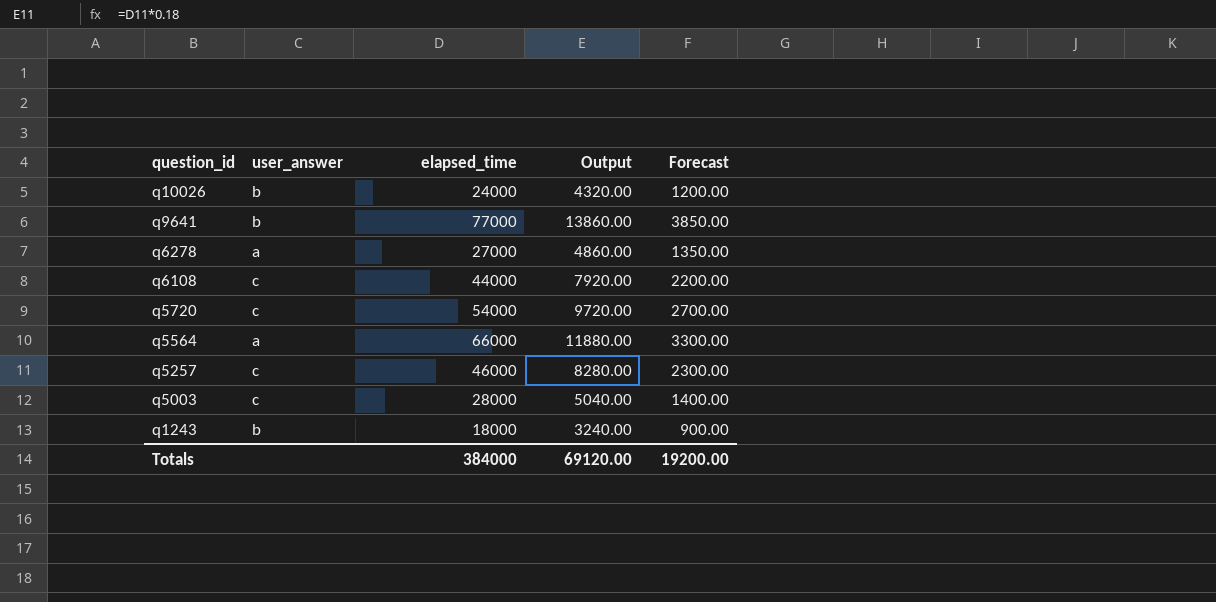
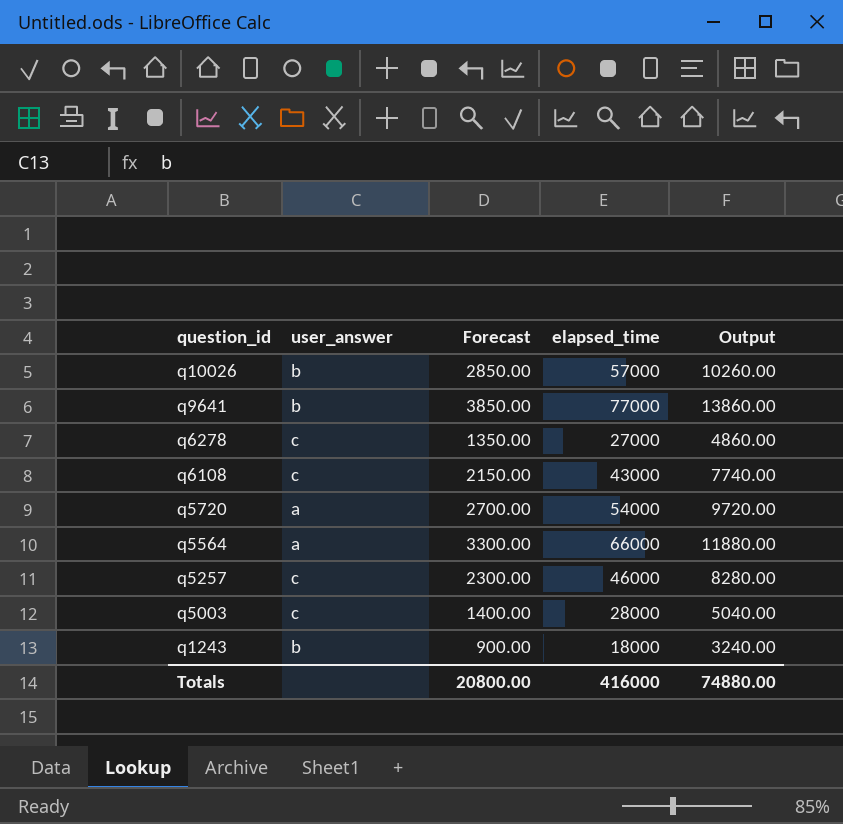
column Forecast | position: 5 -> 3
q10026 | Forecast: 1200.00 -> 2850.00
q10026 | elapsed_time: 24000 -> 57000
q10026 | Output: 4320.00 -> 10260.00
q6278 | user_answer: a -> c
q6108 | Forecast: 2200.00 -> 2150.00
q6108 | elapsed_time: 44000 -> 43000
q6108 | Output: 7920.00 -> 7740.00
q5720 | user_answer: c -> a
Totals | Forecast: 19200.00 -> 20800.00
Totals | elapsed_time: 384000 -> 416000
Totals | Output: 69120.00 -> 74880.00

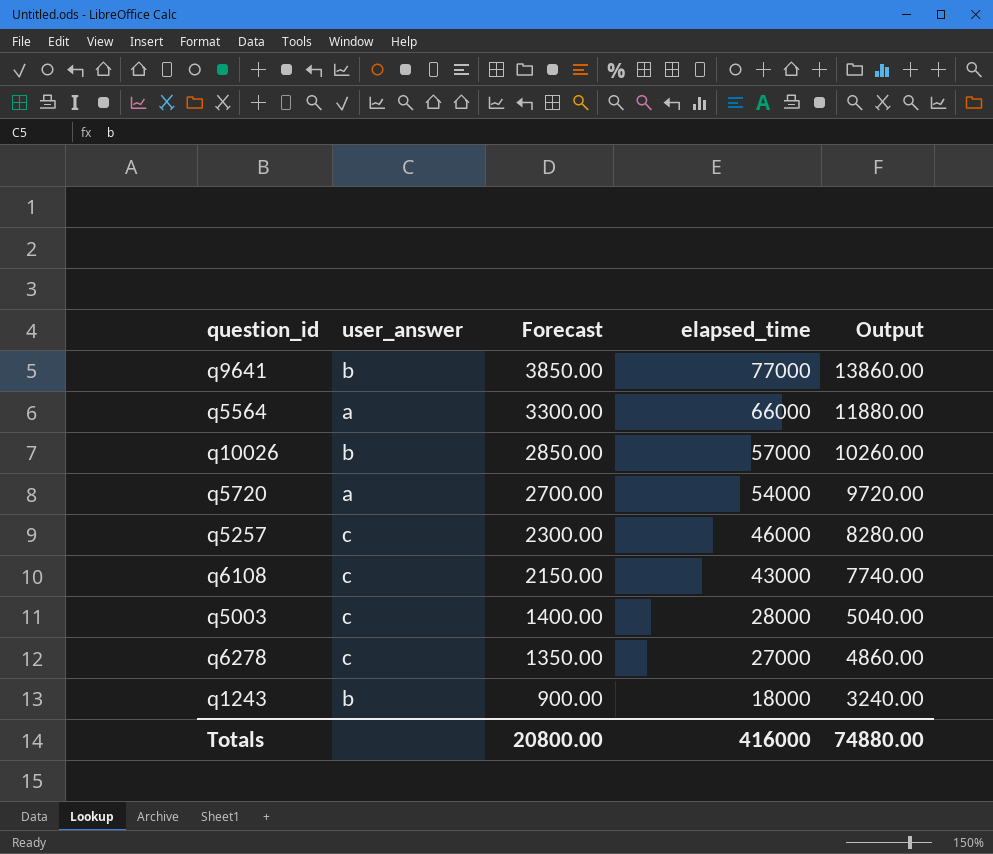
row order: question_id descending -> Forecast descending

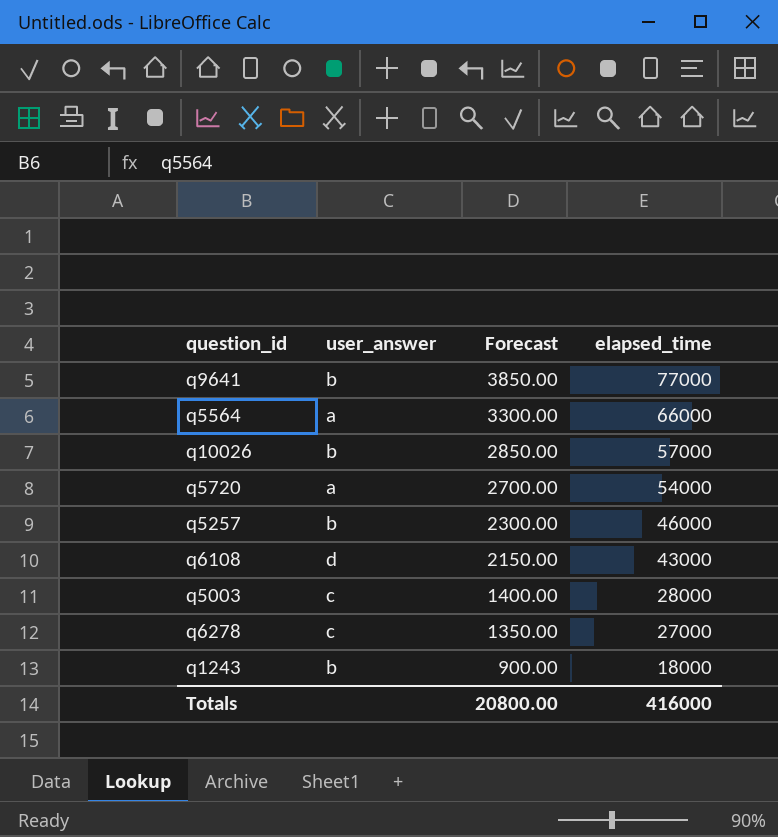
column Output | formula: [elapsed_time] * 0.18 -> none
q5257 | user_answer: c -> b
q6108 | user_answer: c -> d

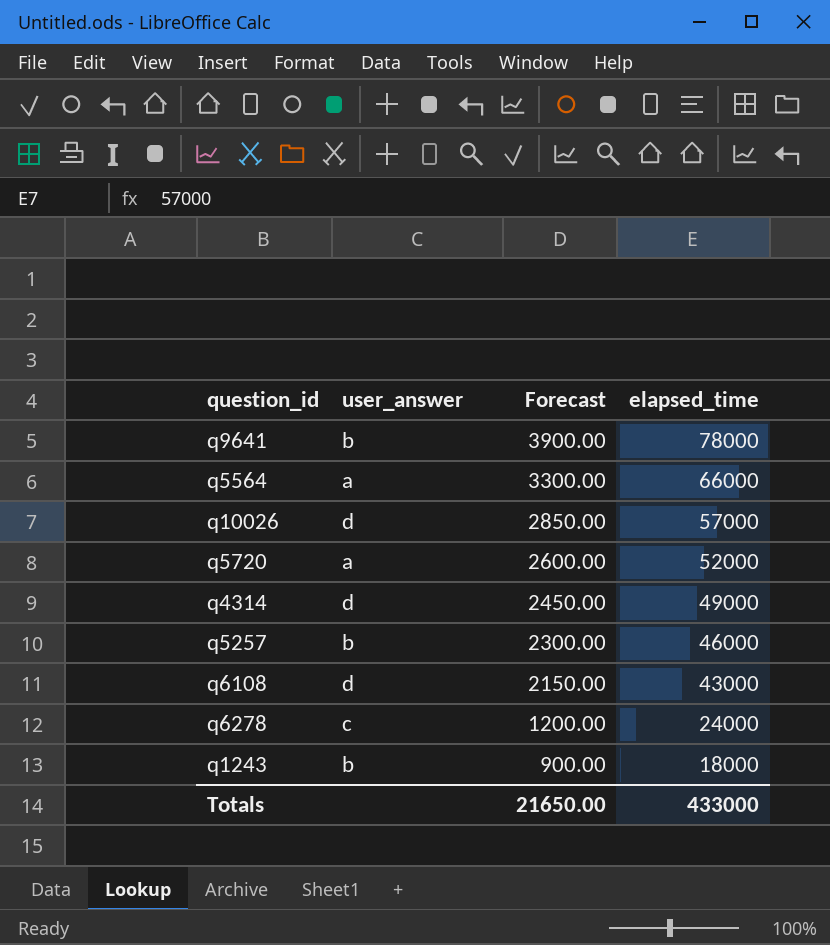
row q5003: c | 1400.00 | 28000 -> none
q9641 | Forecast: 3850.00 -> 3900.00
q9641 | elapsed_time: 77000 -> 78000
q10026 | user_answer: b -> d
q5720 | Forecast: 2700.00 -> 2600.00
q5720 | elapsed_time: 54000 -> 52000
row q4314: none -> d | 2450.00 | 49000
q6278 | Forecast: 1350.00 -> 1200.00
q6278 | elapsed_time: 27000 -> 24000
Totals | Forecast: 20800.00 -> 21650.00
Totals | elapsed_time: 416000 -> 433000

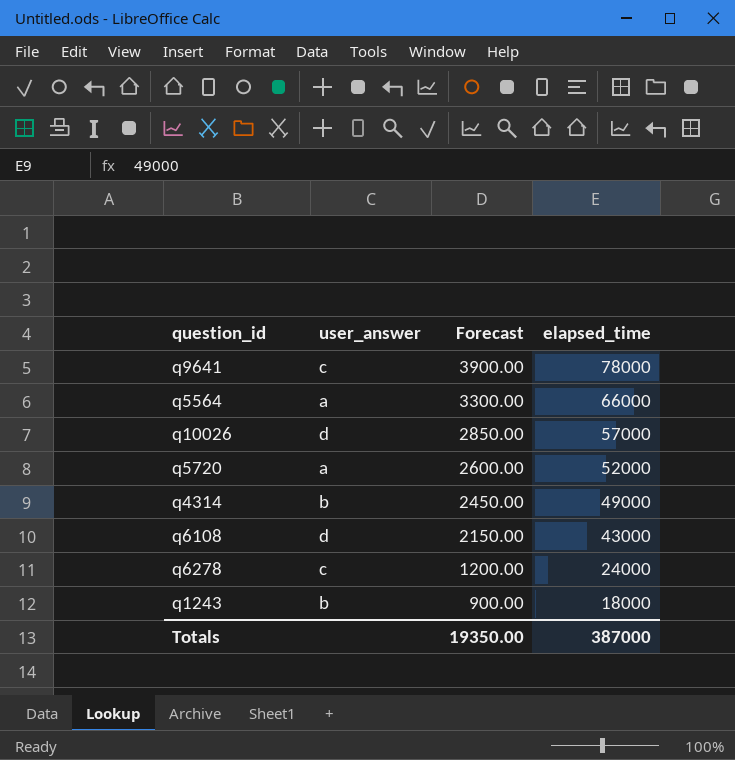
row q5257: b | 2300.00 | 46000 -> none
q9641 | user_answer: b -> c
q4314 | user_answer: d -> b
Totals | Forecast: 21650.00 -> 19350.00
Totals | elapsed_time: 433000 -> 387000

